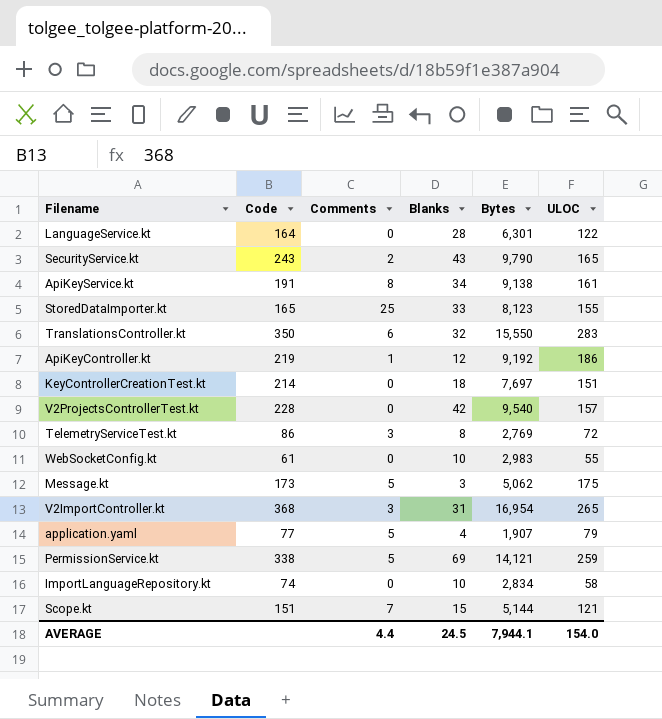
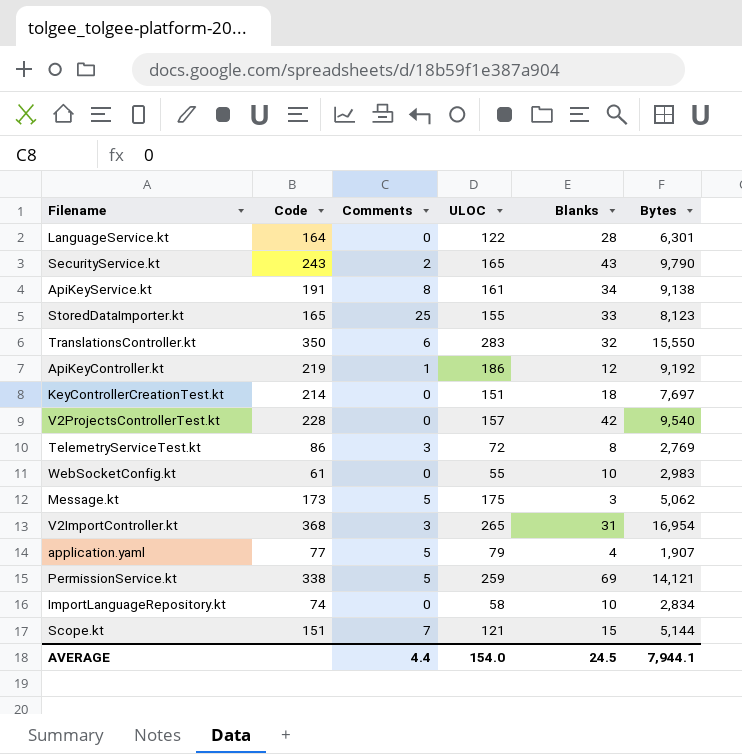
column ULOC | position: 6 -> 4

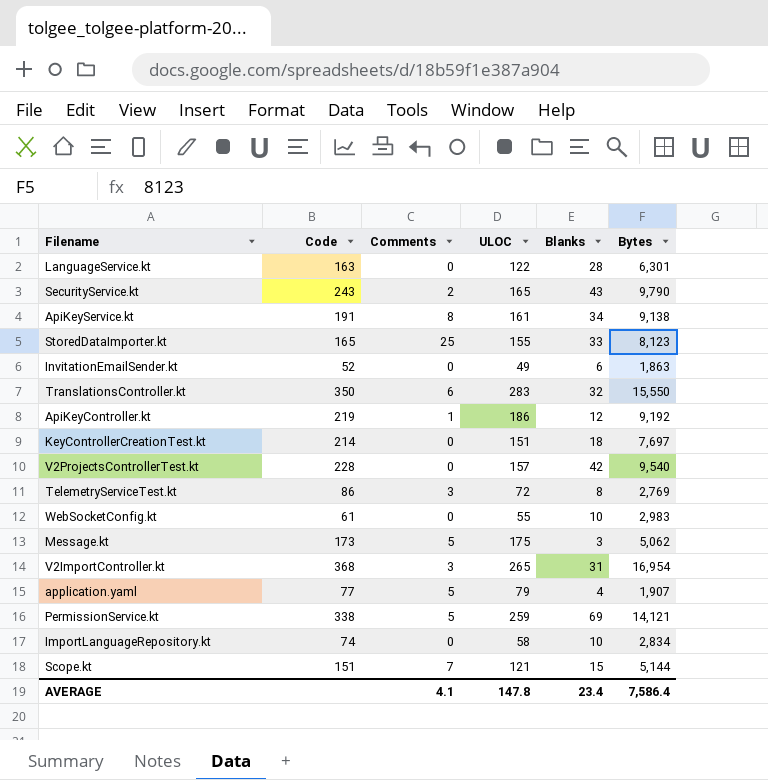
LanguageService.kt | Code: 164 -> 163
row InvitationEmailSender.kt: none -> 52 | 0 | 49 | 6 | 1,863
AVERAGE | Comments: 4.4 -> 4.1
AVERAGE | ULOC: 154.0 -> 147.8
AVERAGE | Blanks: 24.5 -> 23.4
AVERAGE | Bytes: 7,944.1 -> 7,586.4

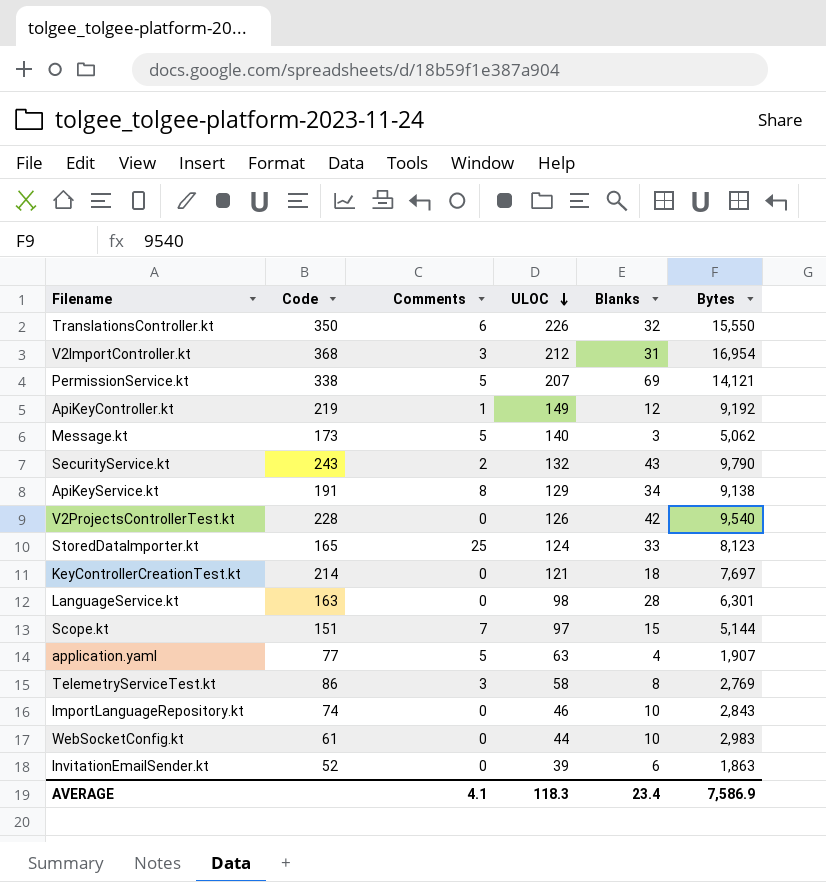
row order: none -> ULOC descending
TranslationsController.kt | ULOC: 283 -> 226
V2ImportController.kt | ULOC: 265 -> 212
PermissionService.kt | ULOC: 259 -> 207
ApiKeyController.kt | ULOC: 186 -> 149
Message.kt | ULOC: 175 -> 140
SecurityService.kt | ULOC: 165 -> 132
ApiKeyService.kt | ULOC: 161 -> 129
V2ProjectsControllerTest.kt | ULOC: 157 -> 126
StoredDataImporter.kt | ULOC: 155 -> 124
KeyControllerCreationTest.kt | ULOC: 151 -> 121
LanguageService.kt | ULOC: 122 -> 98
Scope.kt | ULOC: 121 -> 97
application.yaml | ULOC: 79 -> 63
TelemetryServiceTest.kt | ULOC: 72 -> 58
ImportLanguageRepository.kt | ULOC: 58 -> 46
ImportLanguageRepository.kt | Bytes: 2,834 -> 2,843
WebSocketConfig.kt | ULOC: 55 -> 44
InvitationEmailSender.kt | ULOC: 49 -> 39
AVERAGE | ULOC: 147.8 -> 118.3
AVERAGE | Bytes: 7,586.4 -> 7,586.9

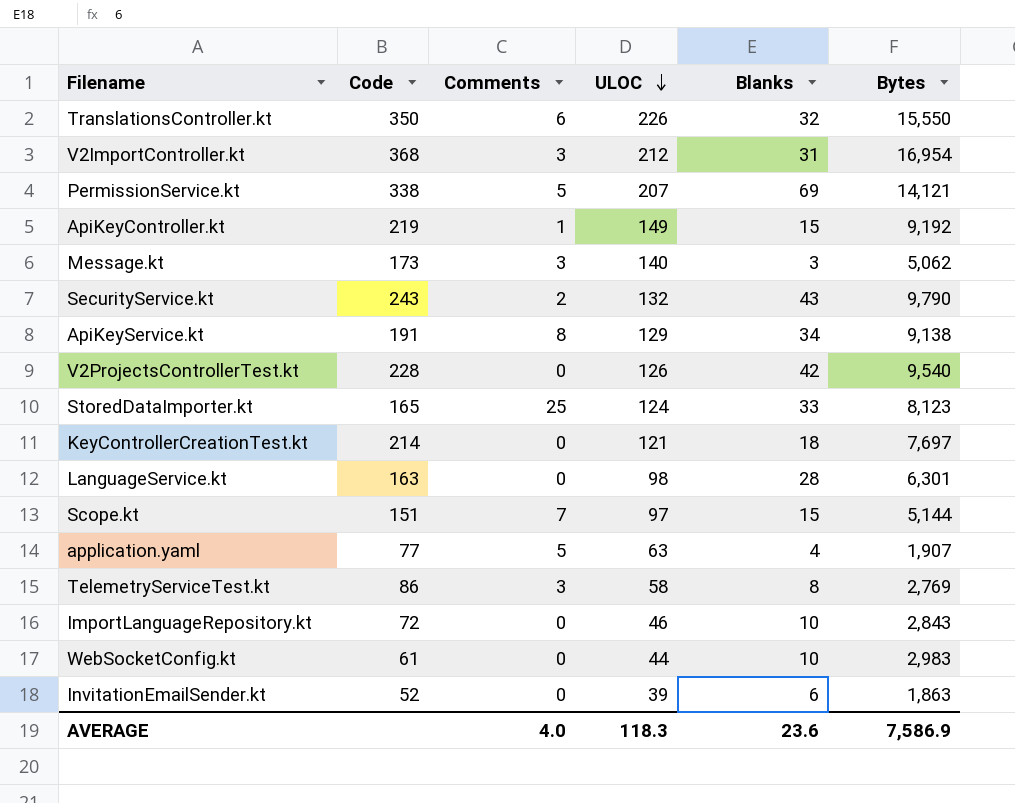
ApiKeyController.kt | Blanks: 12 -> 15
Message.kt | Comments: 5 -> 3
ImportLanguageRepository.kt | Code: 74 -> 72
AVERAGE | Comments: 4.1 -> 4.0
AVERAGE | Blanks: 23.4 -> 23.6

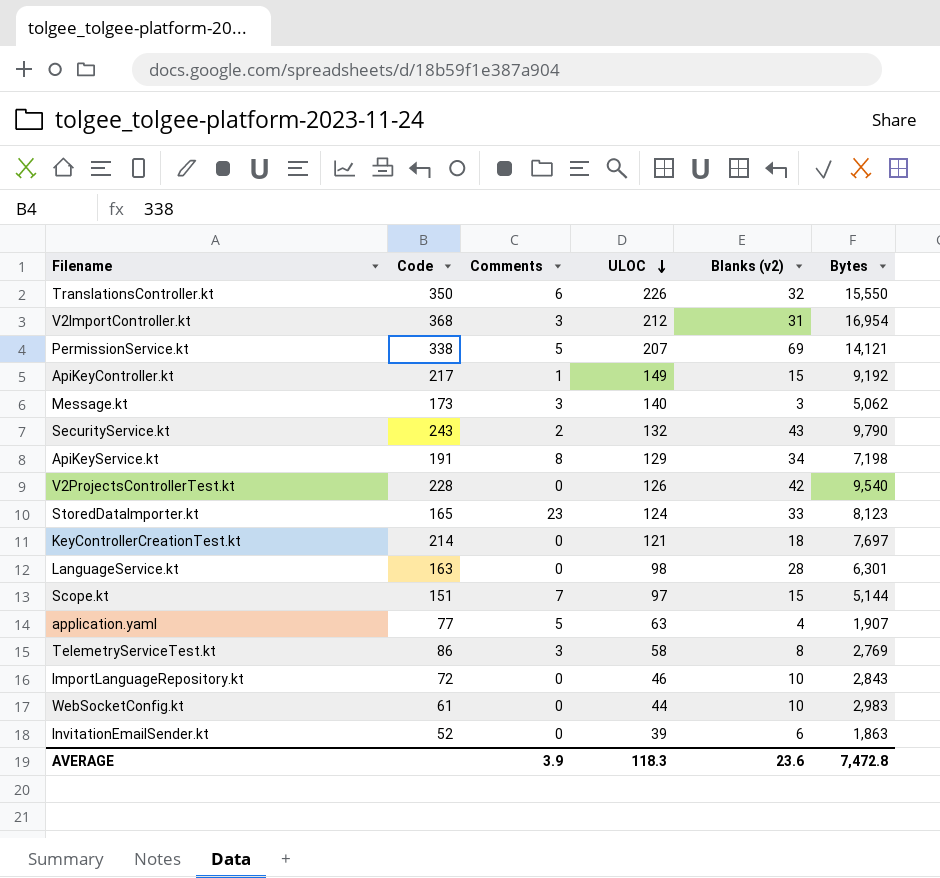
column name: Blanks -> Blanks (v2)
ApiKeyController.kt | Code: 219 -> 217
ApiKeyService.kt | Bytes: 9,138 -> 7,198
StoredDataImporter.kt | Comments: 25 -> 23
AVERAGE | Comments: 4.0 -> 3.9
AVERAGE | Bytes: 7,586.9 -> 7,472.8

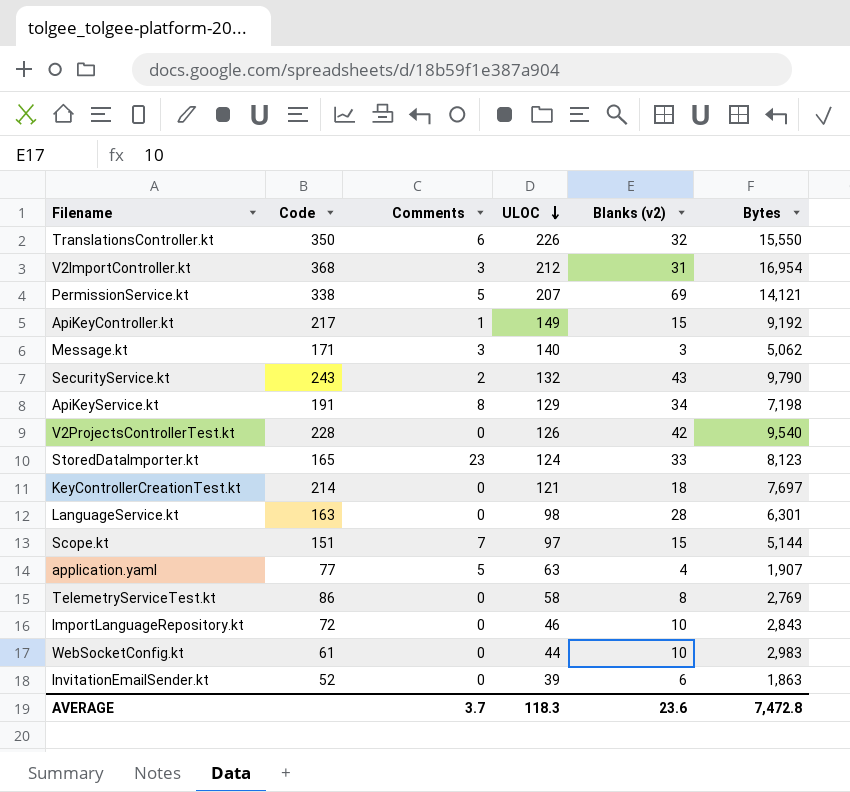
Message.kt | Code: 173 -> 171
TelemetryServiceTest.kt | Comments: 3 -> 0
AVERAGE | Comments: 3.9 -> 3.7

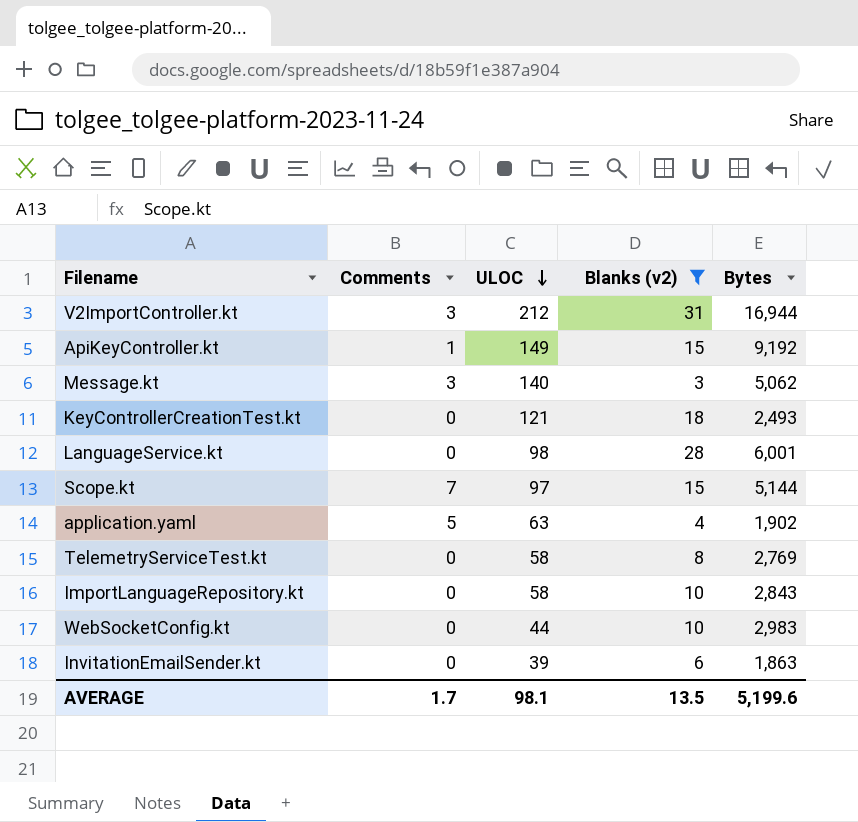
filter: none -> Blanks (v2) <= 31
column Code | position: 2 -> none
V2ImportController.kt | Bytes: 16,954 -> 16,944
KeyControllerCreationTest.kt | Bytes: 7,697 -> 2,493
LanguageService.kt | Bytes: 6,301 -> 6,001
application.yaml | Bytes: 1,907 -> 1,902
ImportLanguageRepository.kt | ULOC: 46 -> 58
AVERAGE | Comments: 3.7 -> 1.7
AVERAGE | ULOC: 118.3 -> 98.1
AVERAGE | Blanks (v2): 23.6 -> 13.5
AVERAGE | Bytes: 7,472.8 -> 5,199.6

